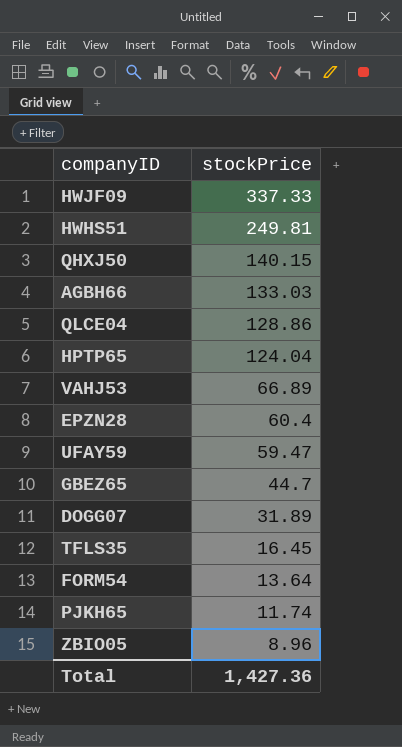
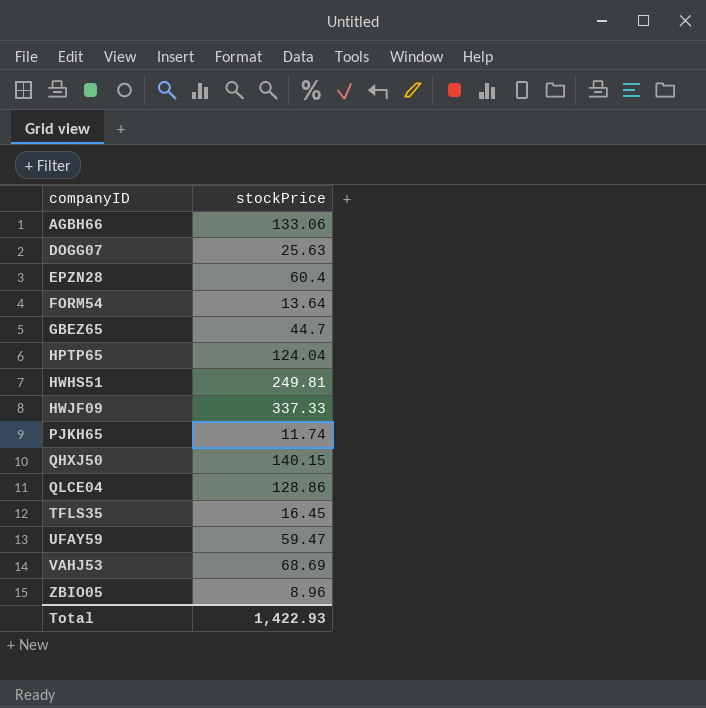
row order: stockPrice descending -> companyID ascending
AGBH66 | stockPrice: 133.03 -> 133.06
DOGG07 | stockPrice: 31.89 -> 25.63
VAHJ53 | stockPrice: 66.89 -> 68.69
Total | stockPrice: 1,427.36 -> 1,422.93

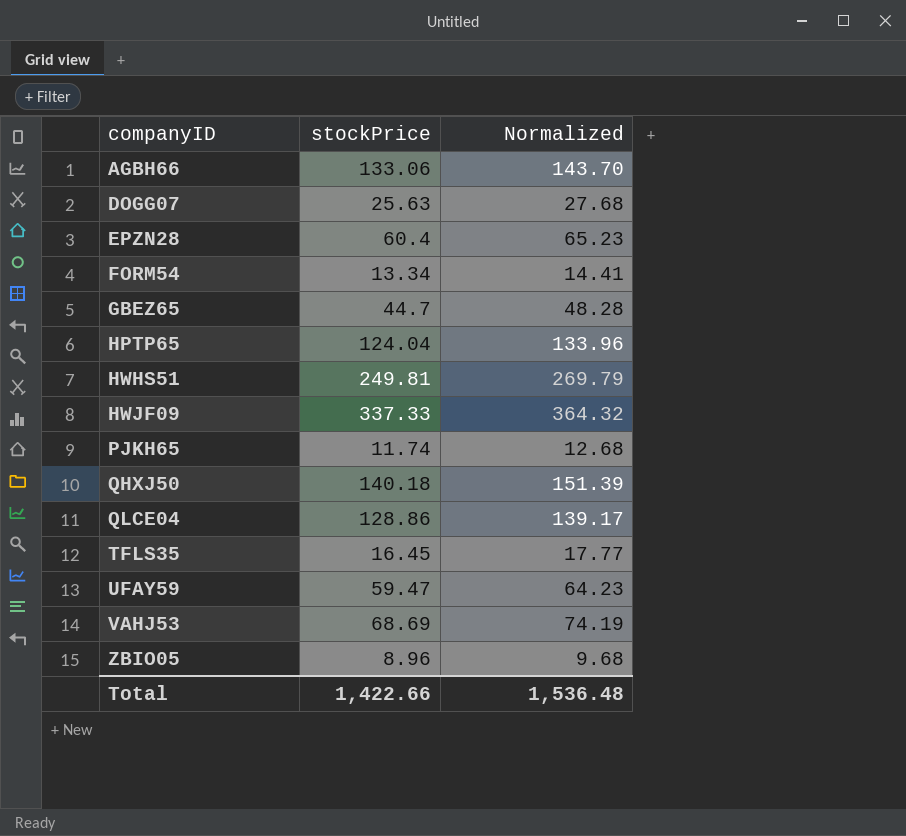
column Normalized | formula: none -> [stockPrice] * 1.08
FORM54 | stockPrice: 13.64 -> 13.34
QHXJ50 | stockPrice: 140.15 -> 140.18
Total | stockPrice: 1,422.93 -> 1,422.66

